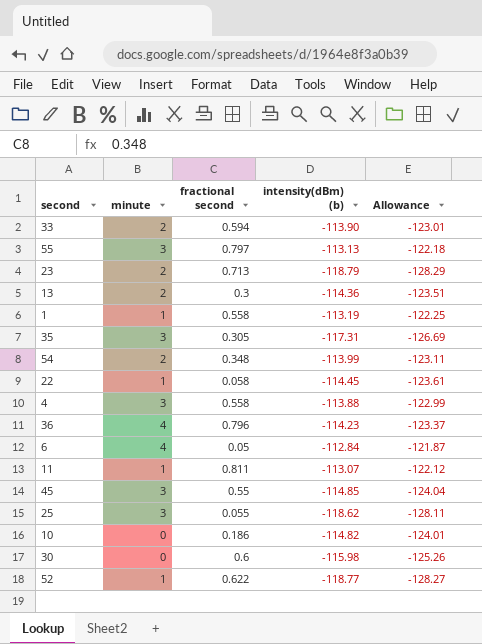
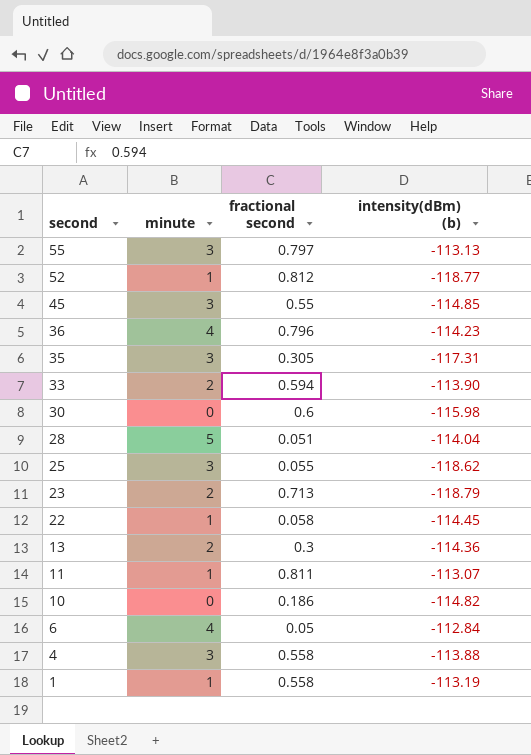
row order: none -> second descending
column Allowance | formula: [intensity(dBm) (b)] * 1.08 -> none
row 54: 2 | 0.348 | -113.99 | -123.11 -> none
52 | fractional second: 0.622 -> 0.812
row 28: none -> 5 | 0.051 | -114.04

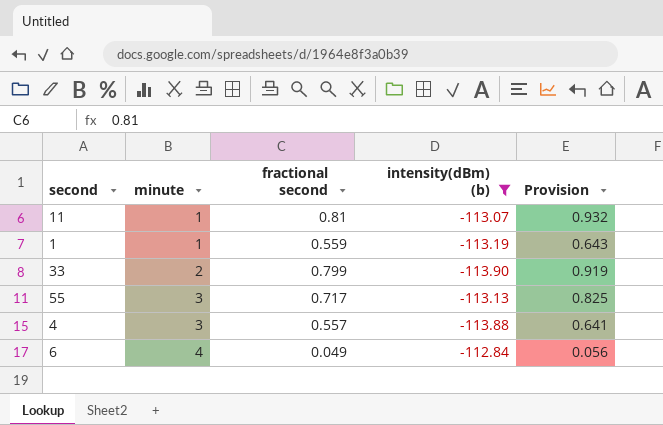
filter: none -> intensity(dBm) (b) >= -113.90
row order: second descending -> minute ascending
column Provision | formula: none -> [fractional second] * 1.15
11 | fractional second: 0.811 -> 0.81
1 | fractional second: 0.558 -> 0.559
33 | fractional second: 0.594 -> 0.799
55 | fractional second: 0.797 -> 0.717
4 | fractional second: 0.558 -> 0.557
6 | fractional second: 0.05 -> 0.049

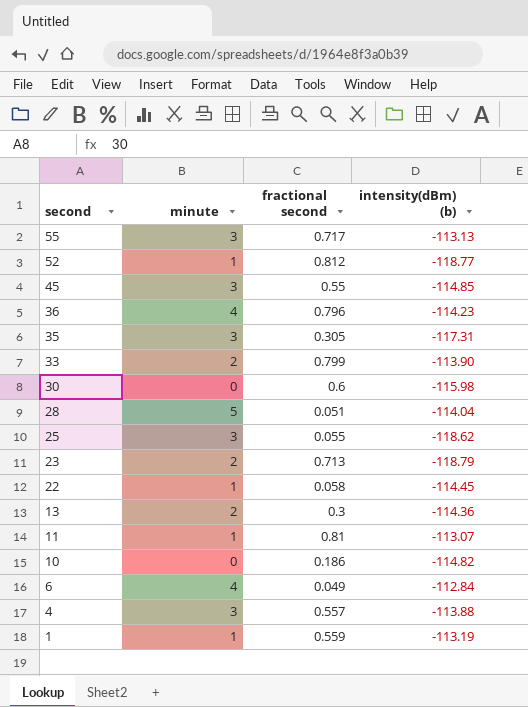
filter: intensity(dBm) (b) >= -113.90 -> none
row order: minute ascending -> second descending
column Provision | formula: [fractional second] * 1.15 -> none

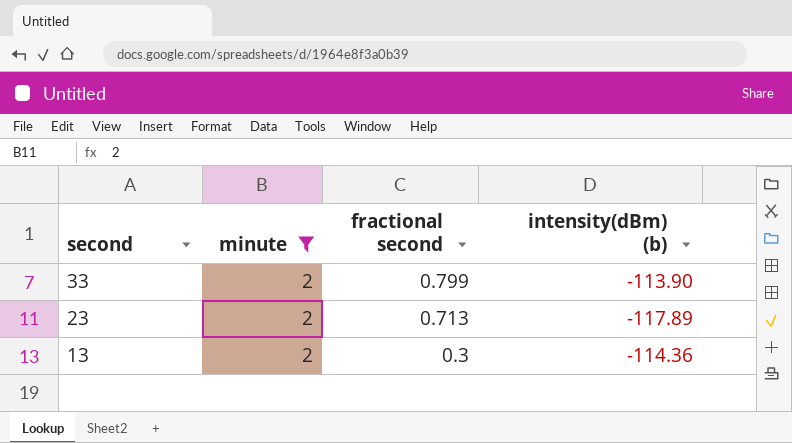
filter: none -> minute = 2
23 | intensity(dBm) (b): -118.79 -> -117.89

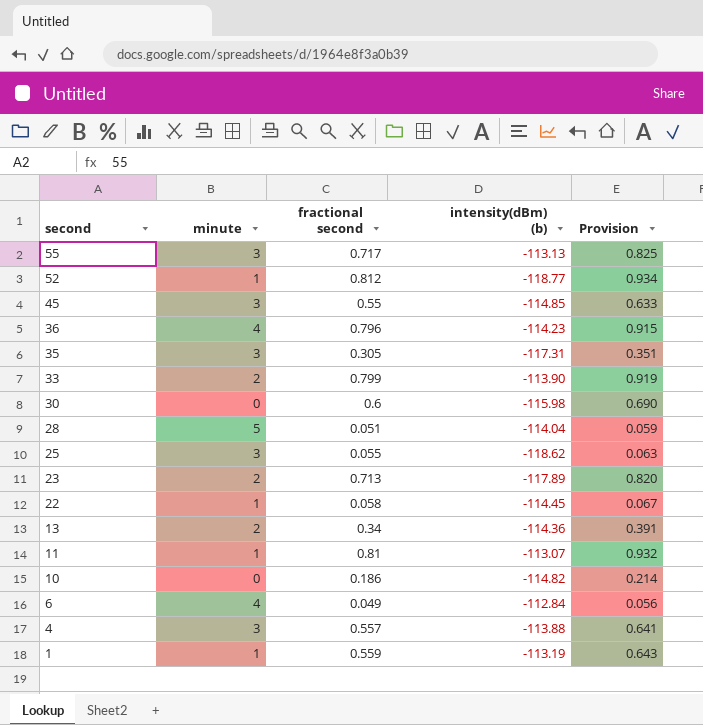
filter: minute = 2 -> none
column Provision | formula: none -> [fractional second] * 1.15
13 | fractional second: 0.3 -> 0.34

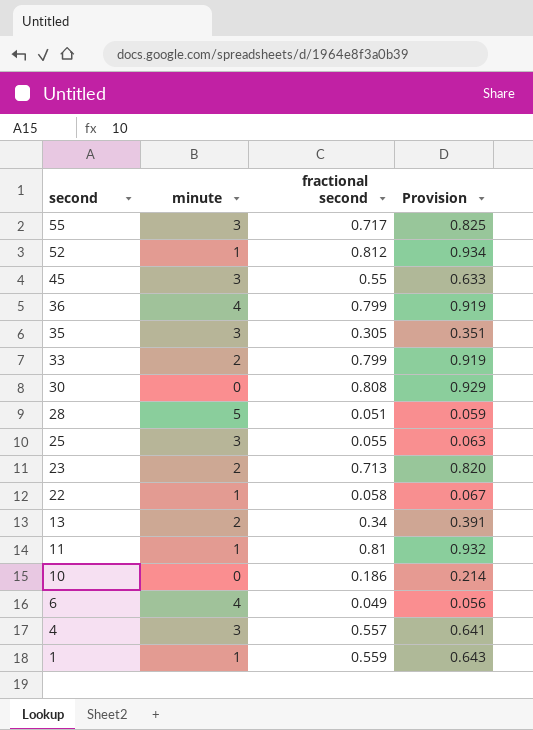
column intensity(dBm) (b) | position: 4 -> none
36 | fractional second: 0.796 -> 0.799
36 | Provision: 0.915 -> 0.919
30 | fractional second: 0.6 -> 0.808
30 | Provision: 0.690 -> 0.929

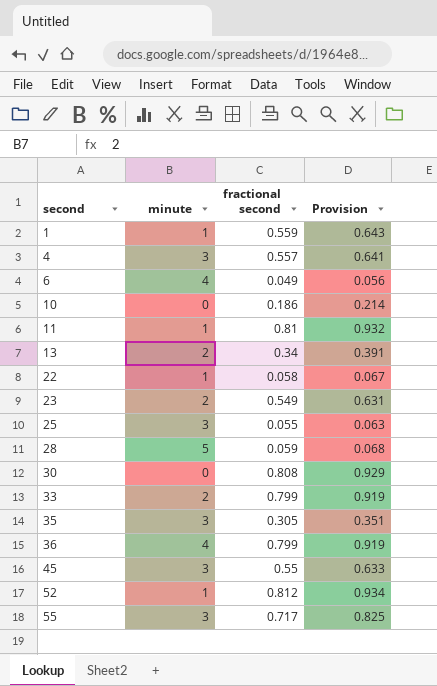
row order: second descending -> second ascending
23 | fractional second: 0.713 -> 0.549
23 | Provision: 0.820 -> 0.631
28 | fractional second: 0.051 -> 0.059
28 | Provision: 0.059 -> 0.068

